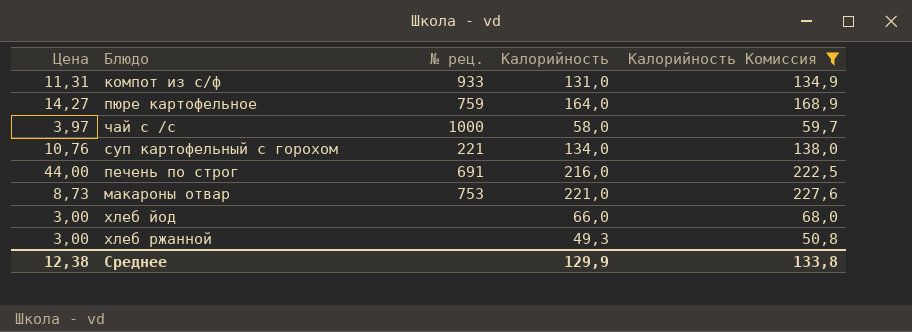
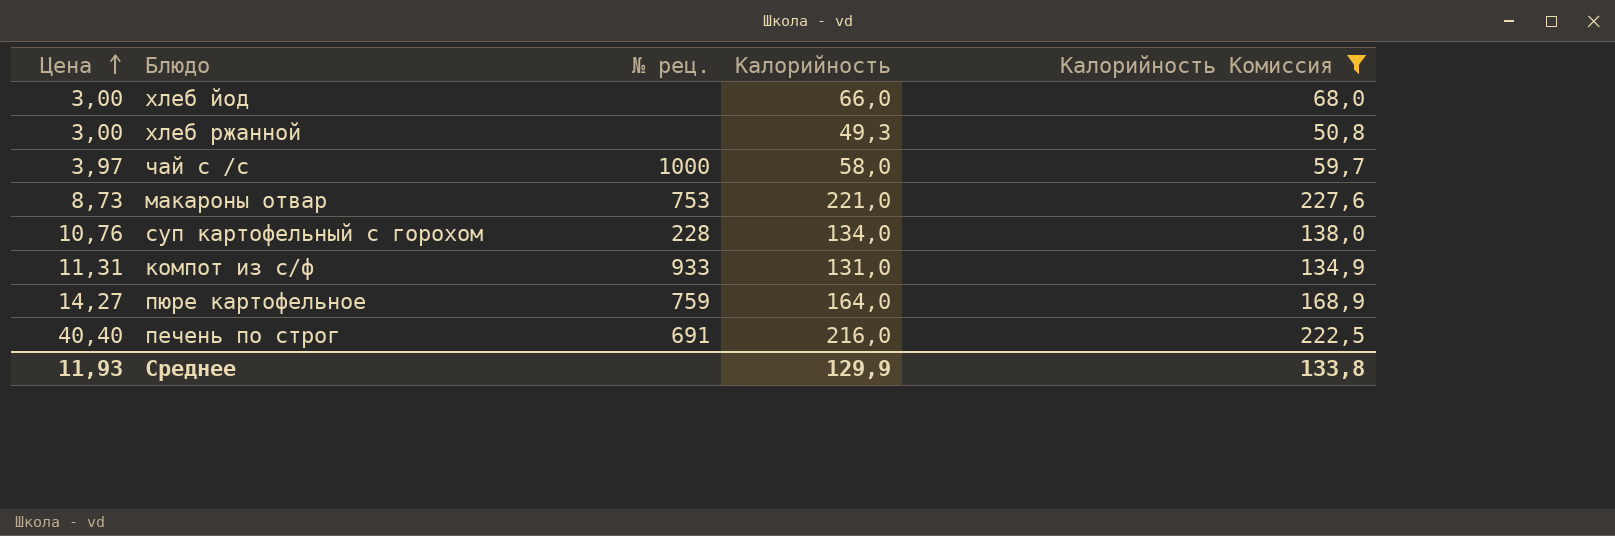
row order: none -> Цена ascending
суп картофельный с горохом | № рец.: 221 -> 228
печень по строг | Цена: 44,00 -> 40,40
Среднее | Цена: 12,38 -> 11,93

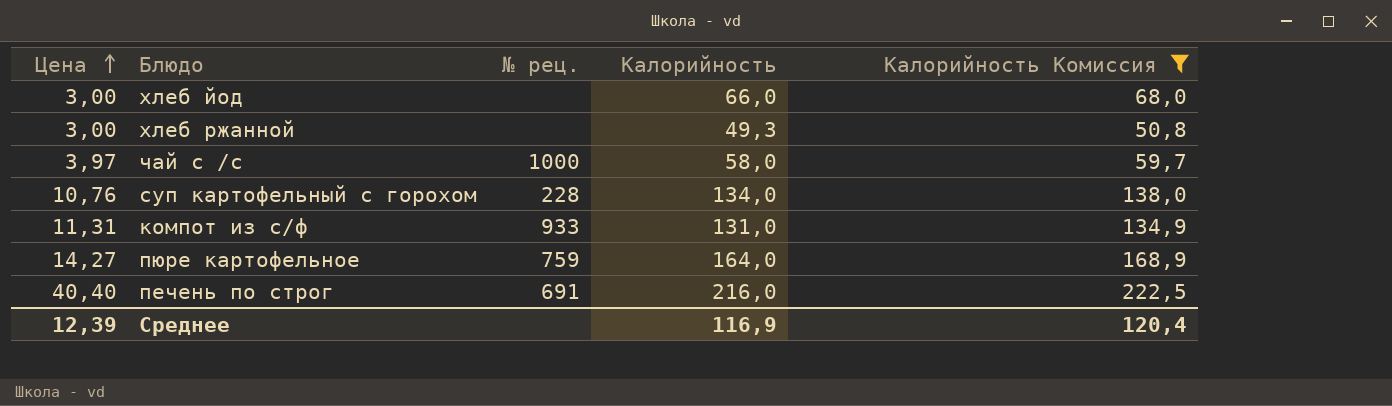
row макароны отвар: 8,73 | 753 | 221,0 | 227,6 -> none
Среднее | Цена: 11,93 -> 12,39
Среднее | Калорийность: 129,9 -> 116,9
Среднее | Калорийность Комиссия: 133,8 -> 120,4

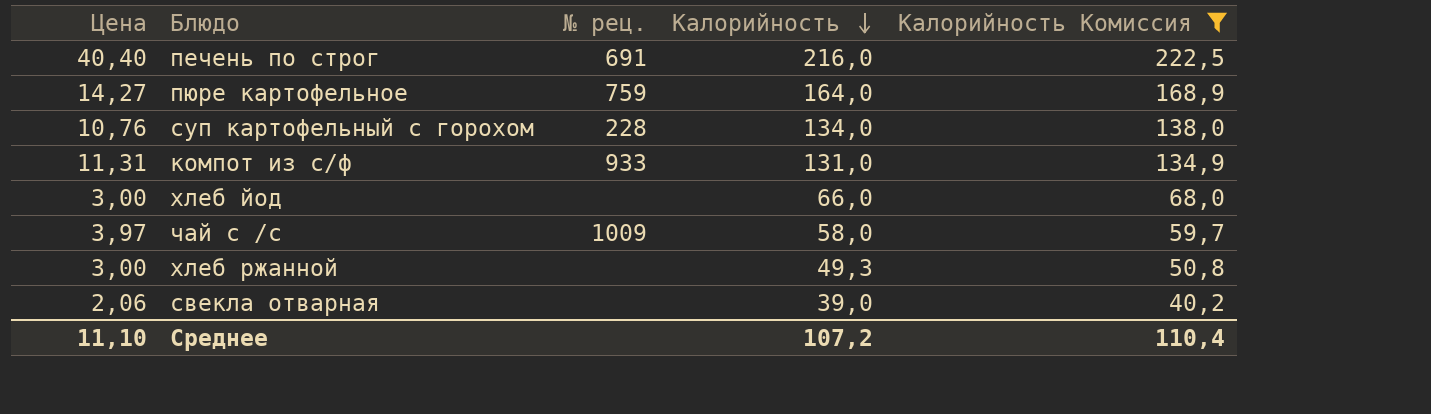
row order: Цена ascending -> Калорийность descending
чай с /с | № рец.: 1000 -> 1009
row свекла отварная: none -> 2,06 | none | 39,0 | 40,2
Среднее | Цена: 12,39 -> 11,10
Среднее | Калорийность: 116,9 -> 107,2
Среднее | Калорийность Комиссия: 120,4 -> 110,4

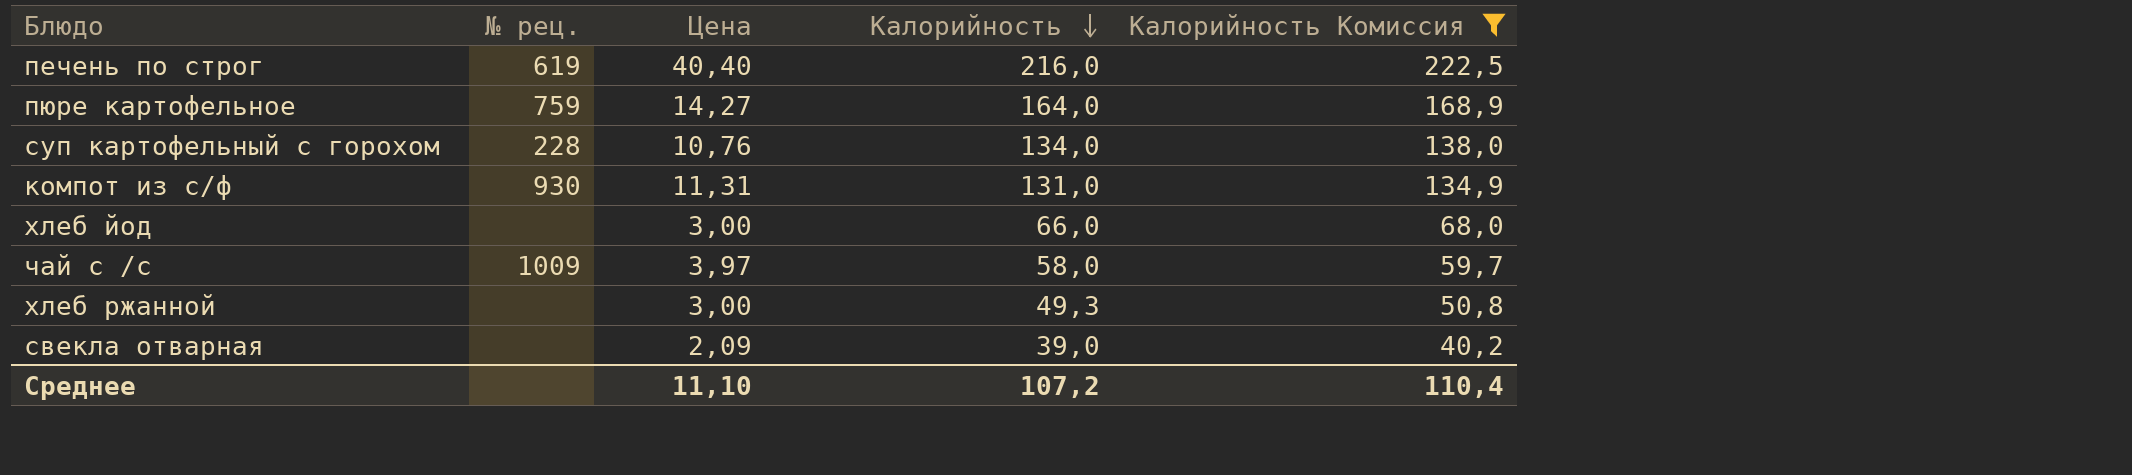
column Цена | position: 1 -> 3
печень по строг | № рец.: 691 -> 619
компот из с/ф | № рец.: 933 -> 930
свекла отварная | Цена: 2,06 -> 2,09

